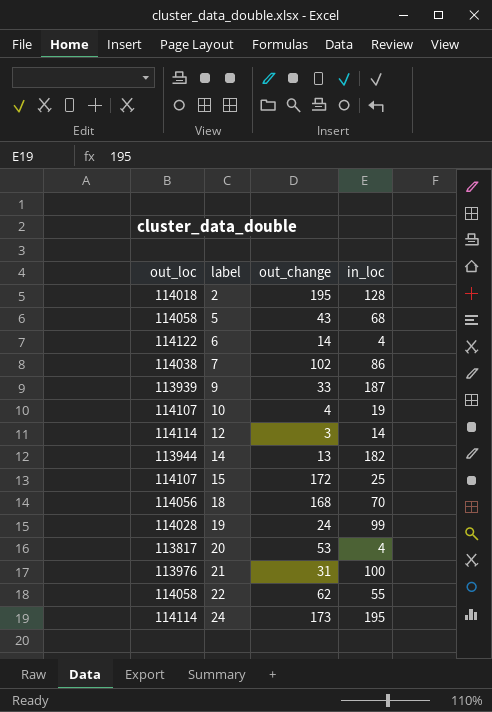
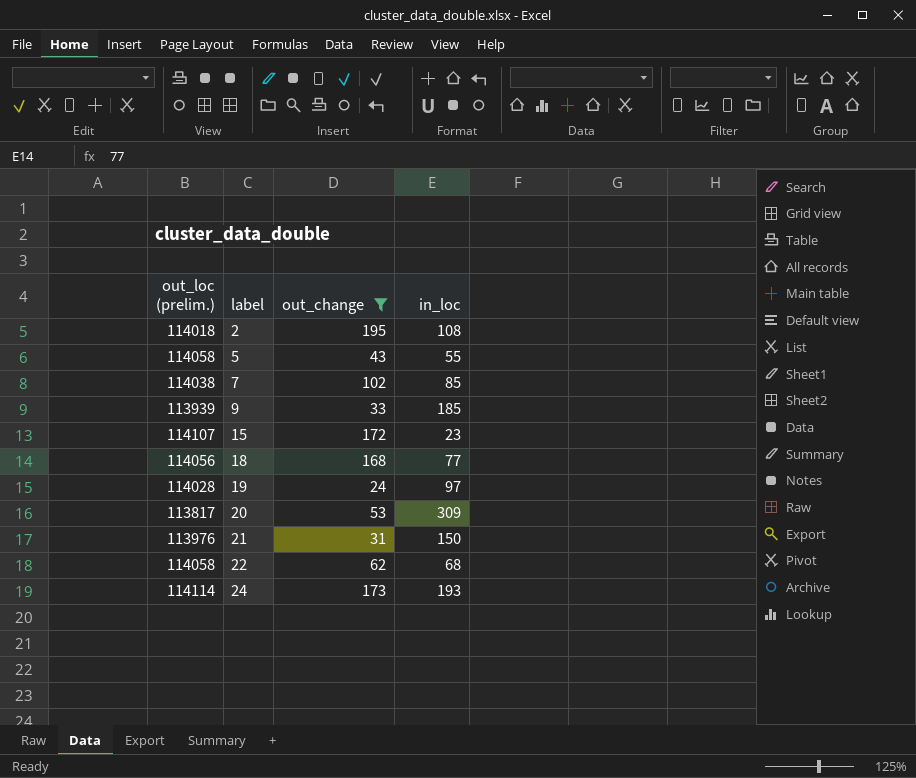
filter: none -> out_change >= 24
column name: out_loc -> out_loc (prelim.)
2 | in_loc: 128 -> 108
5 | in_loc: 68 -> 55
7 | in_loc: 86 -> 85
9 | in_loc: 187 -> 185
15 | in_loc: 25 -> 23
18 | in_loc: 70 -> 77
19 | in_loc: 99 -> 97
20 | in_loc: 4 -> 309
21 | in_loc: 100 -> 150
22 | in_loc: 55 -> 68
24 | in_loc: 195 -> 193

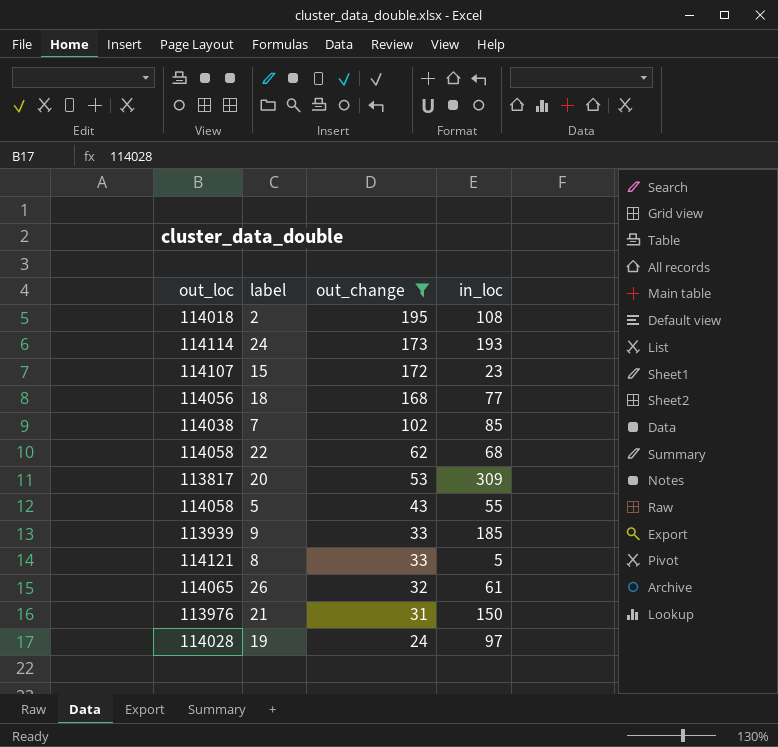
row order: label ascending -> out_change descending
column name: out_loc (prelim.) -> out_loc
row 8: none -> 114121 | 33 | 5
row 26: none -> 114065 | 32 | 61

